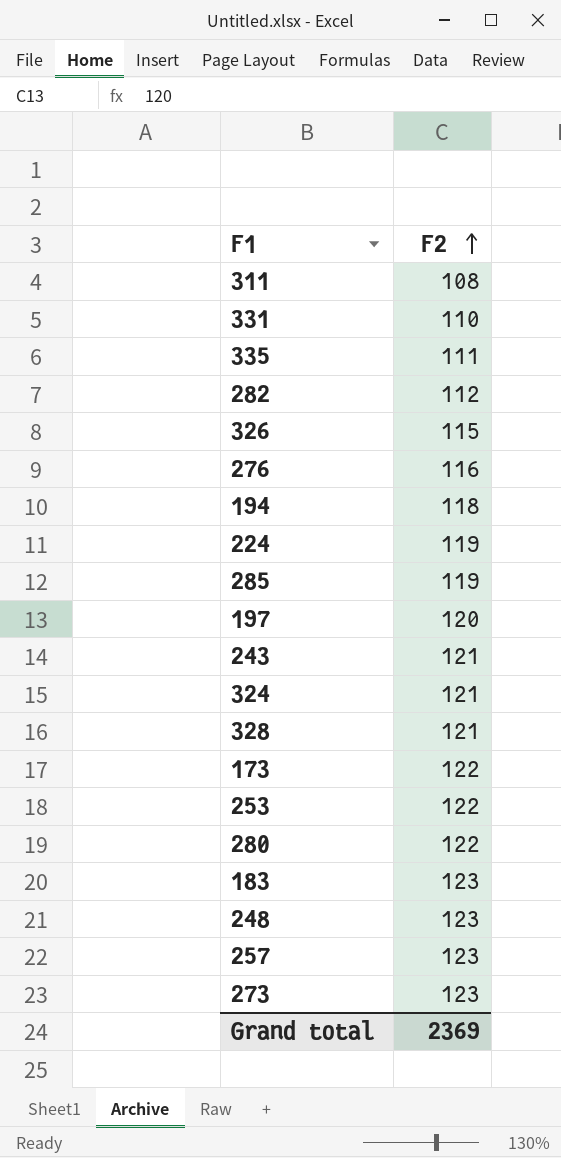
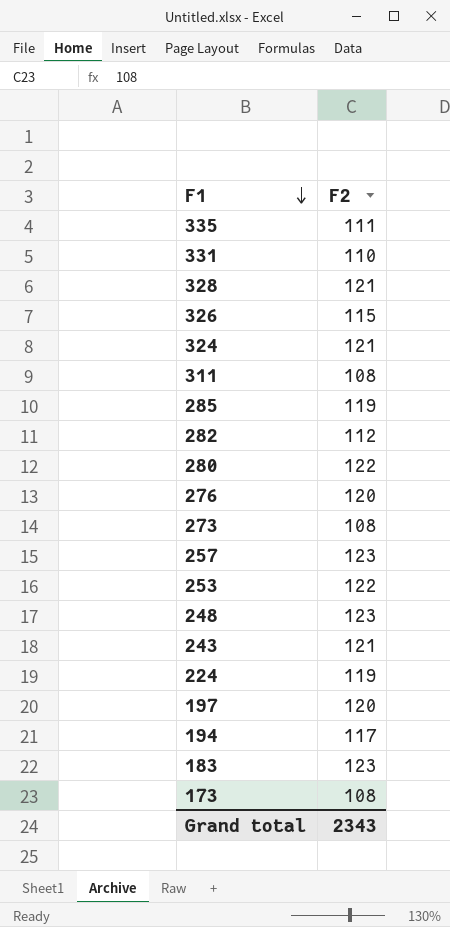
row order: F2 ascending -> F1 descending
276 | F2: 116 -> 120
273 | F2: 123 -> 108
194 | F2: 118 -> 117
173 | F2: 122 -> 108
Grand total | F2: 2369 -> 2343

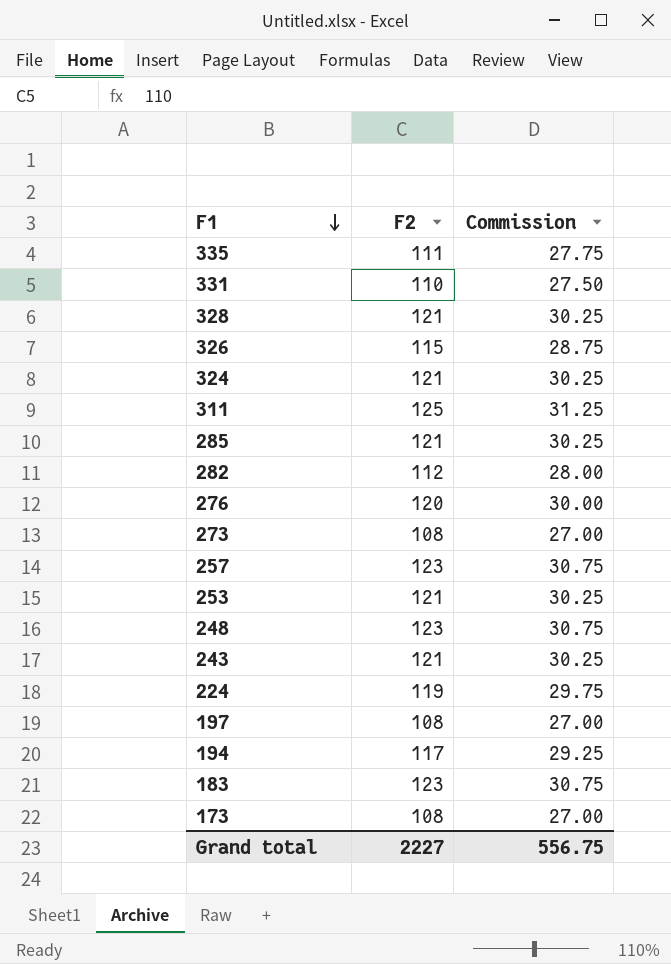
column Commission | formula: none -> [F2] * 0.25
row 280: 122 -> none
311 | F2: 108 -> 125
285 | F2: 119 -> 121
253 | F2: 122 -> 121
197 | F2: 120 -> 108
Grand total | F2: 2343 -> 2227

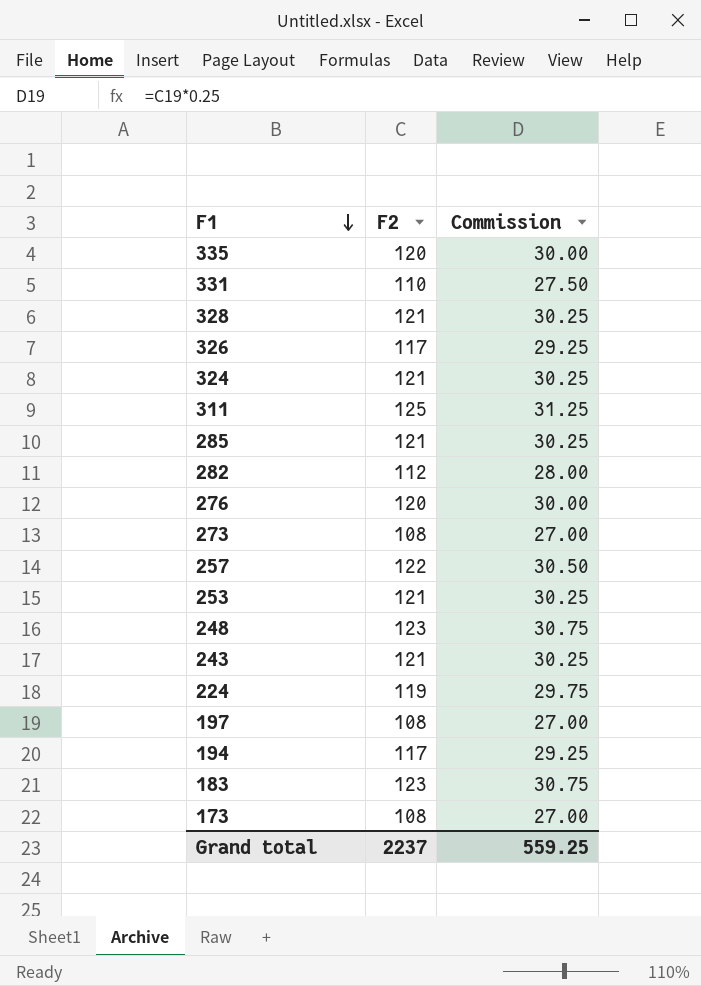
335 | F2: 111 -> 120
335 | Commission: 27.75 -> 30.00
326 | F2: 115 -> 117
326 | Commission: 28.75 -> 29.25
257 | F2: 123 -> 122
257 | Commission: 30.75 -> 30.50
Grand total | F2: 2227 -> 2237
Grand total | Commission: 556.75 -> 559.25

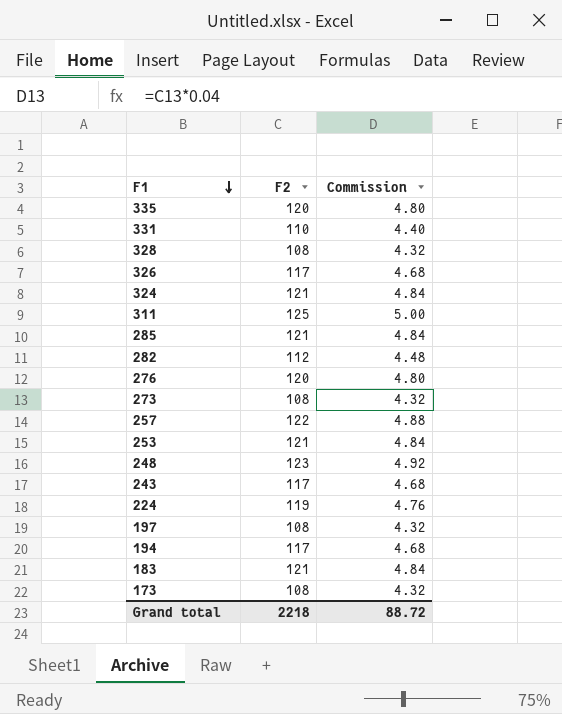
column Commission | formula: [F2] * 0.25 -> [F2] * 0.04
328 | F2: 121 -> 108
243 | F2: 121 -> 117
183 | F2: 123 -> 121
Grand total | F2: 2237 -> 2218
Grand total | Commission: 559.25 -> 88.72

